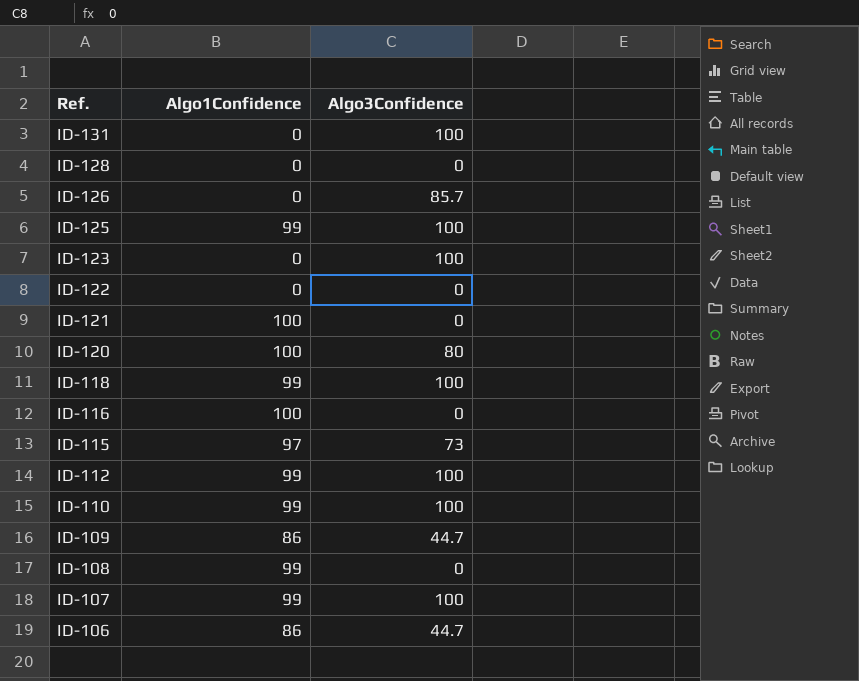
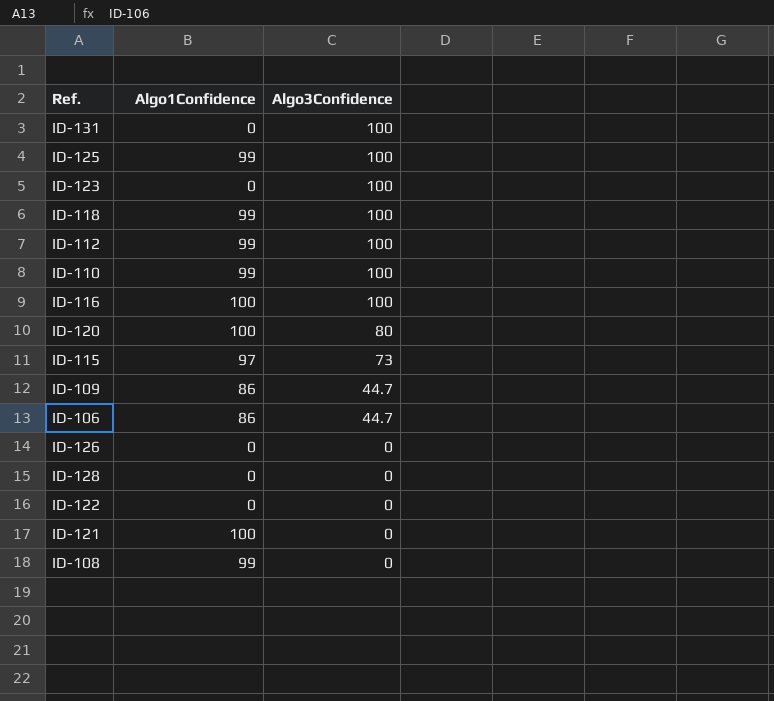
row order: Ref. descending -> Algo3Confidence descending
row ID-107: 99 | 100 -> none
ID-116 | Algo3Confidence: 0 -> 100
ID-126 | Algo3Confidence: 85.7 -> 0

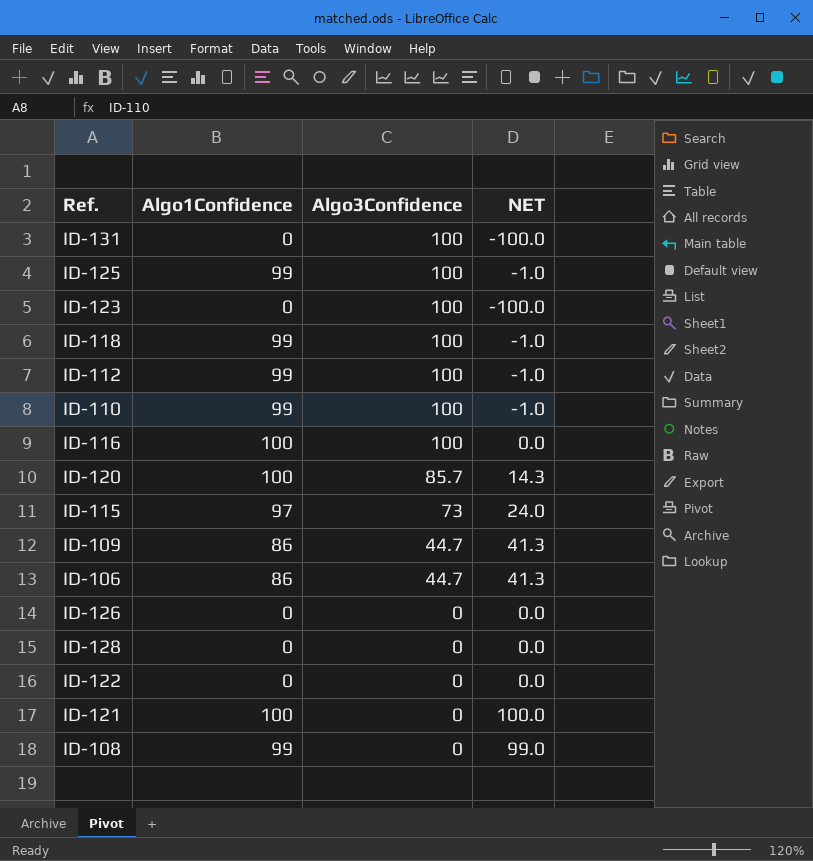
column NET | formula: none -> [Algo1Confidence] - [Algo3Confidence]
ID-120 | Algo3Confidence: 80 -> 85.7

